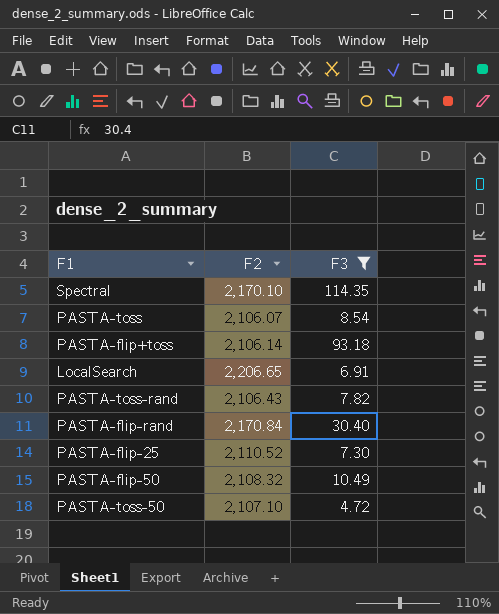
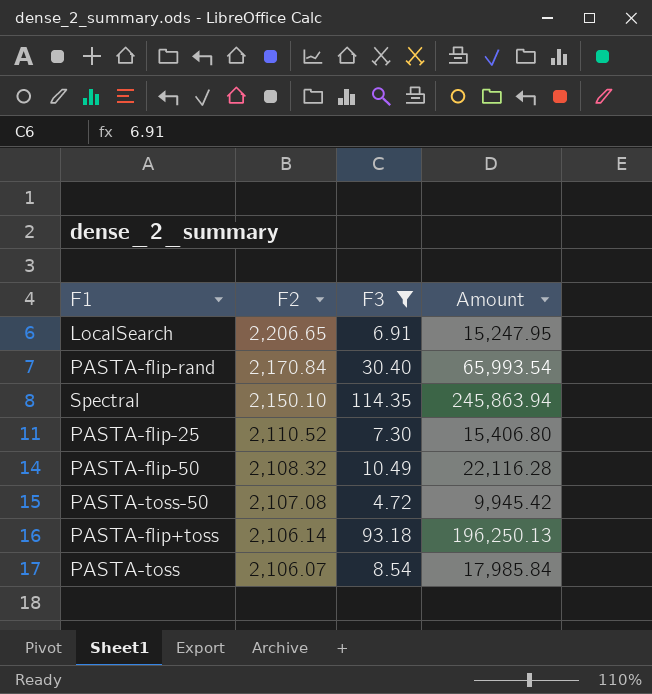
row order: none -> F2 descending
column Amount | formula: none -> [F2] * [F3]
row PASTA-toss-rand: 2,106.43 | 7.82 -> none
Spectral | F2: 2,170.10 -> 2,150.10
PASTA-toss-50 | F2: 2,107.10 -> 2,107.08

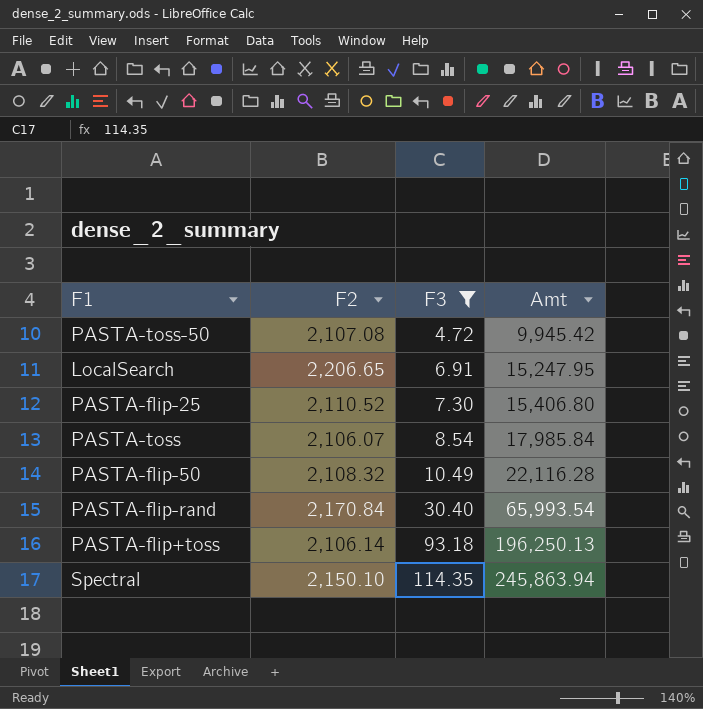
row order: F2 descending -> F3 ascending
column name: Amount -> Amt

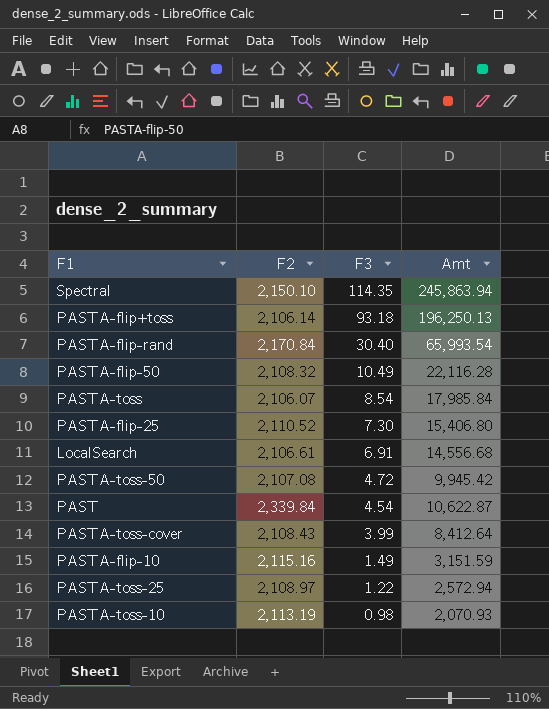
filter: F3 >= 4.72 -> none
row order: F3 ascending -> F3 descending
LocalSearch | F2: 2,206.65 -> 2,106.61
LocalSearch | Amt: 15,247.95 -> 14,556.68

